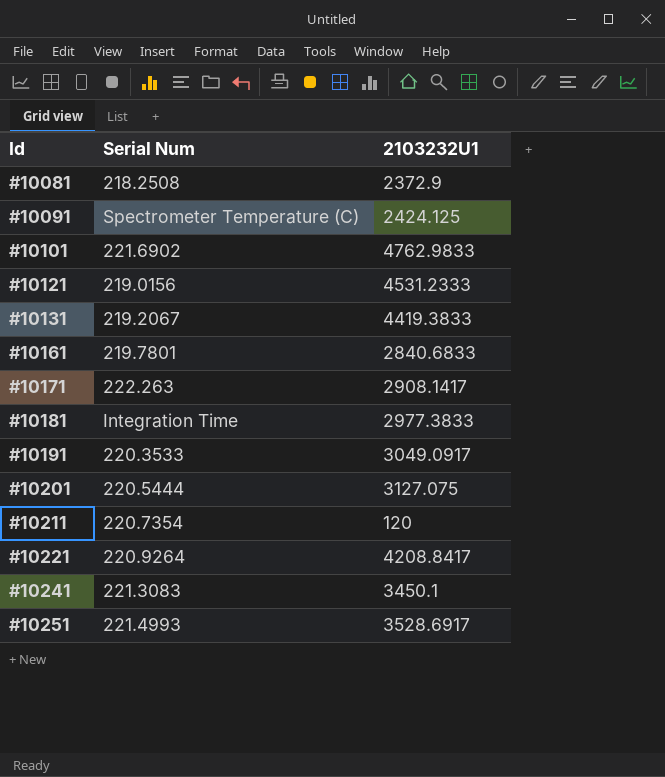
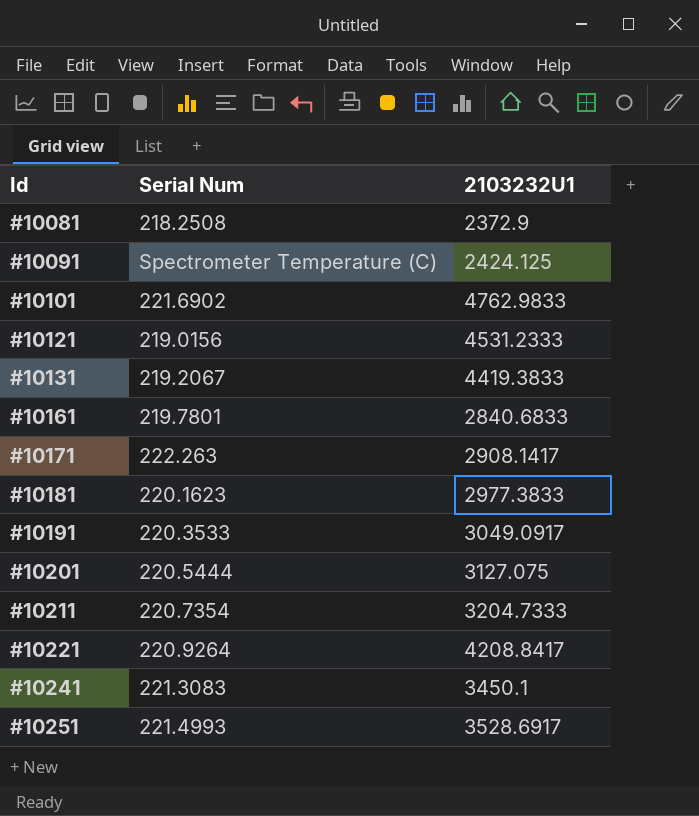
#10181 | Serial Num: Integration Time -> 220.1623
#10211 | 2103232U1: 120 -> 3204.7333

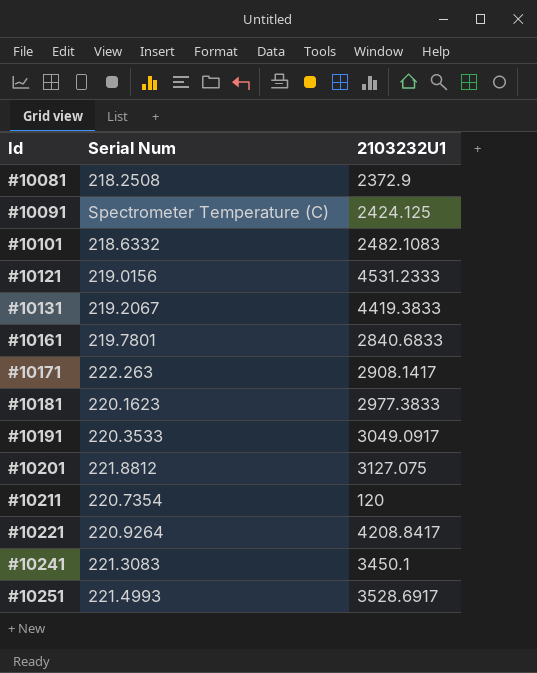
#10101 | Serial Num: 221.6902 -> 218.6332
#10101 | 2103232U1: 4762.9833 -> 2482.1083
#10201 | Serial Num: 220.5444 -> 221.8812
#10211 | 2103232U1: 3204.7333 -> 120

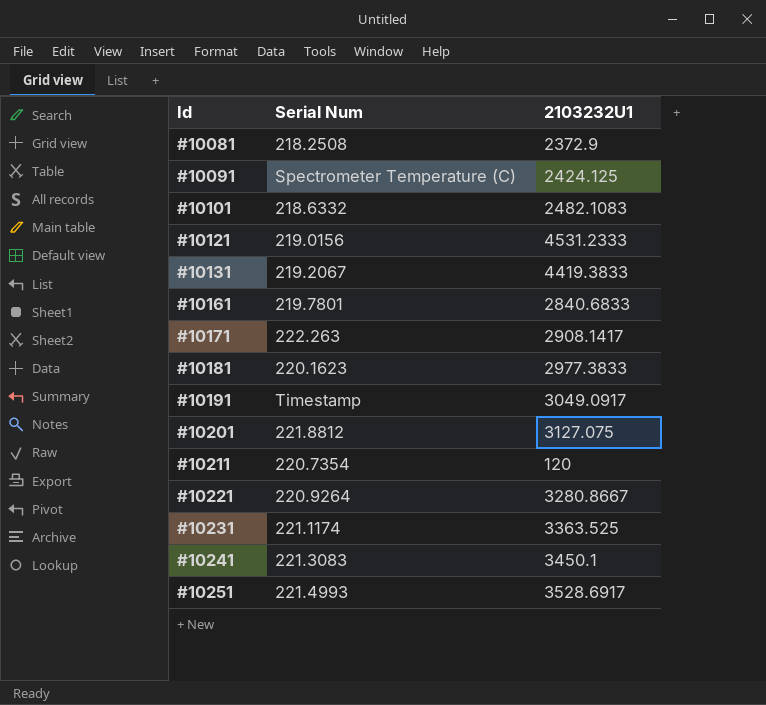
#10191 | Serial Num: 220.3533 -> Timestamp
#10221 | 2103232U1: 4208.8417 -> 3280.8667
row #10231: none -> 221.1174 | 3363.525

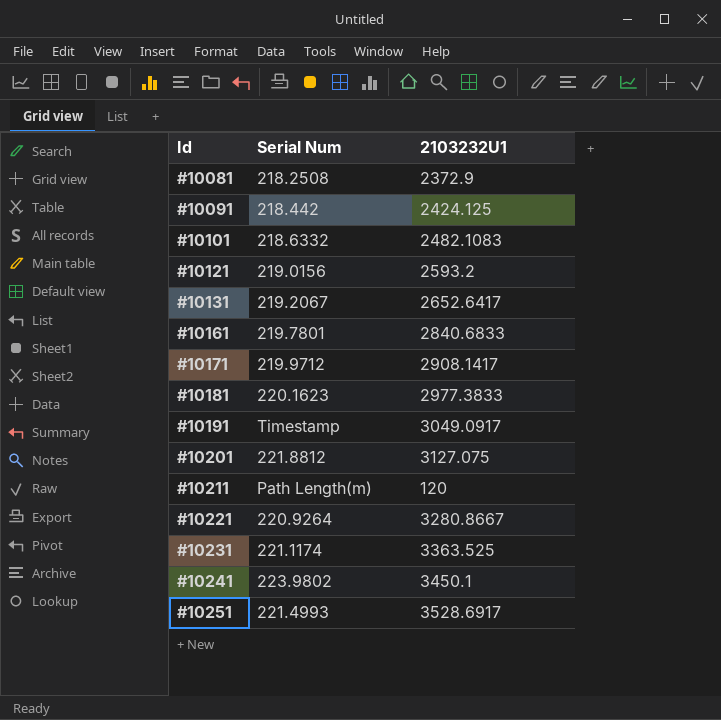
#10091 | Serial Num: Spectrometer Temperature (C) -> 218.442
#10121 | 2103232U1: 4531.2333 -> 2593.2
#10131 | 2103232U1: 4419.3833 -> 2652.6417
#10171 | Serial Num: 222.263 -> 219.9712
#10211 | Serial Num: 220.7354 -> Path Length(m)
#10241 | Serial Num: 221.3083 -> 223.9802

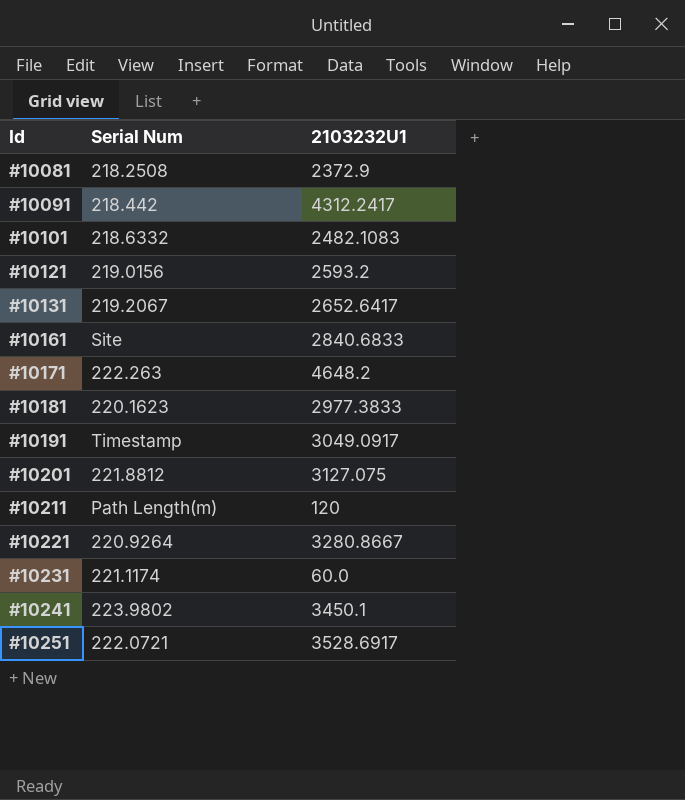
#10091 | 2103232U1: 2424.125 -> 4312.2417
#10161 | Serial Num: 219.7801 -> Site
#10171 | Serial Num: 219.9712 -> 222.263
#10171 | 2103232U1: 2908.1417 -> 4648.2
#10231 | 2103232U1: 3363.525 -> 60.0
#10251 | Serial Num: 221.4993 -> 222.0721

